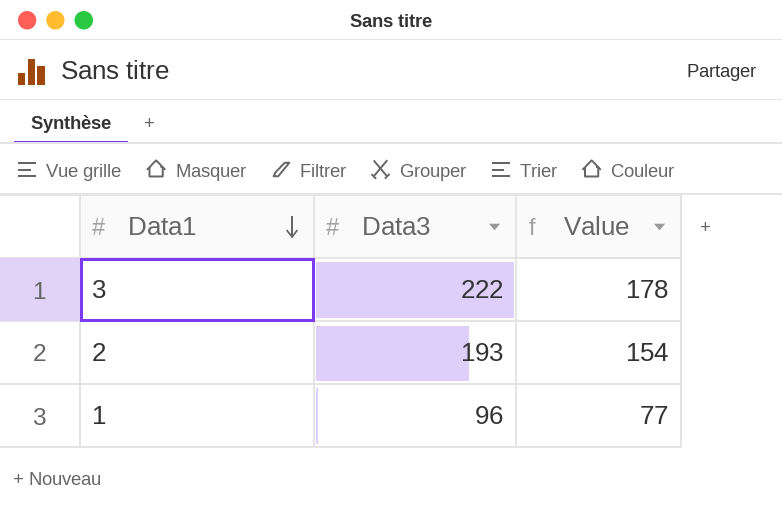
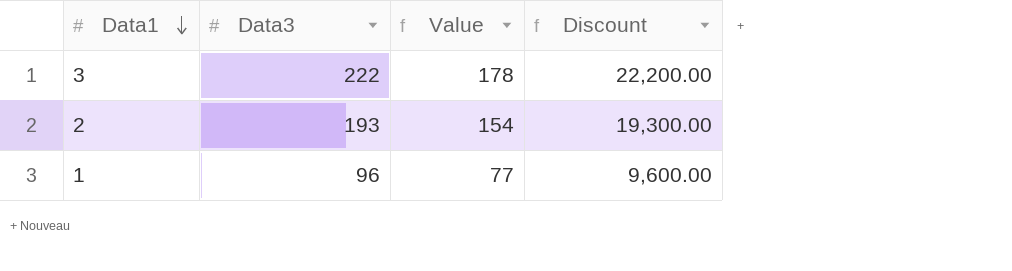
column Discount | formula: none -> [Data3] * 100

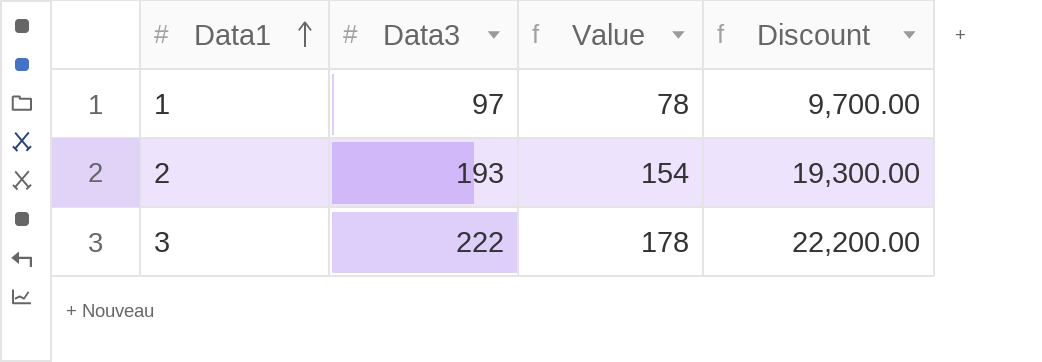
row order: Data1 descending -> Data1 ascending
1 | Data3: 96 -> 97
1 | Value: 77 -> 78
1 | Discount: 9,600.00 -> 9,700.00

